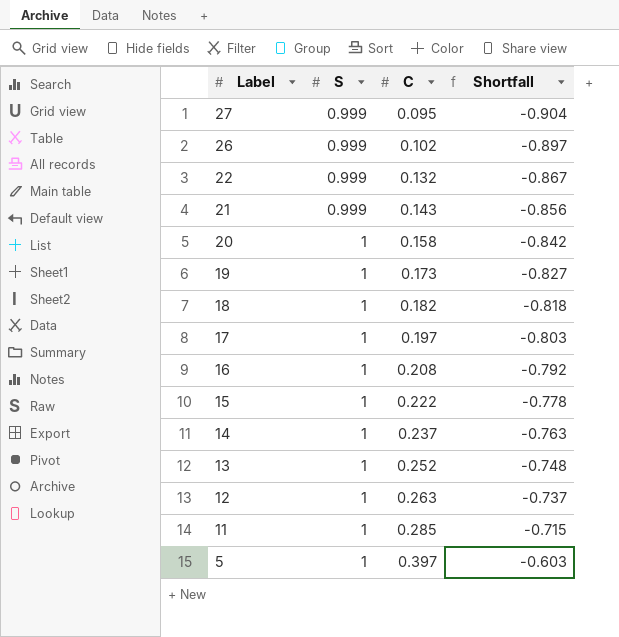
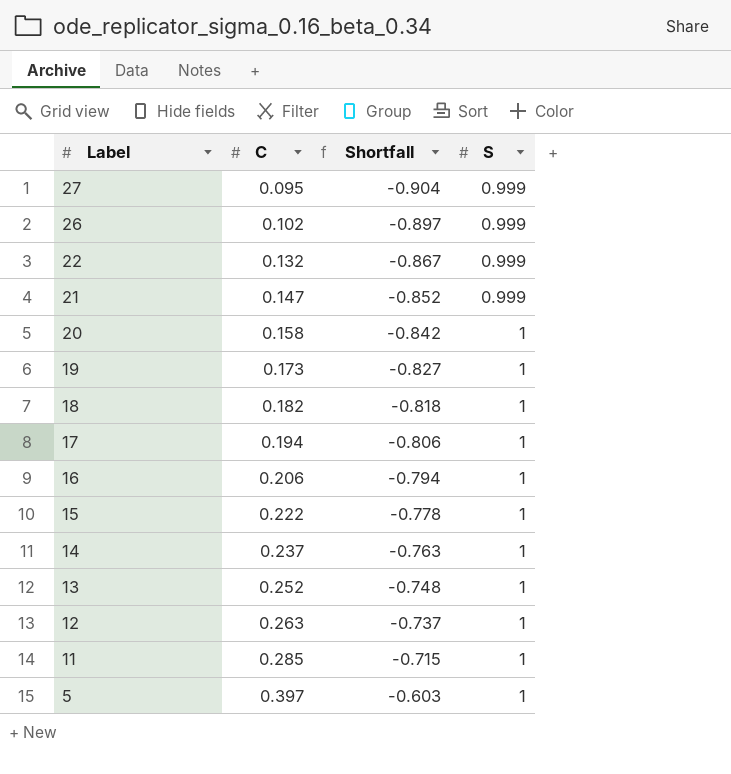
column S | position: 2 -> 4
21 | C: 0.143 -> 0.147
21 | Shortfall: -0.856 -> -0.852
17 | C: 0.197 -> 0.194
17 | Shortfall: -0.803 -> -0.806
16 | C: 0.208 -> 0.206
16 | Shortfall: -0.792 -> -0.794

